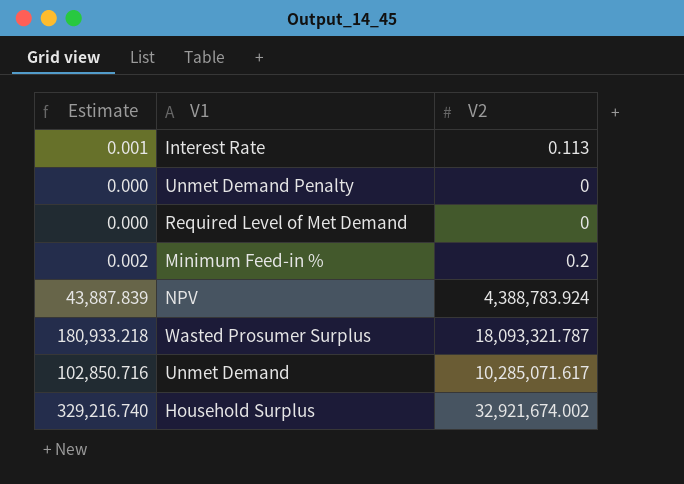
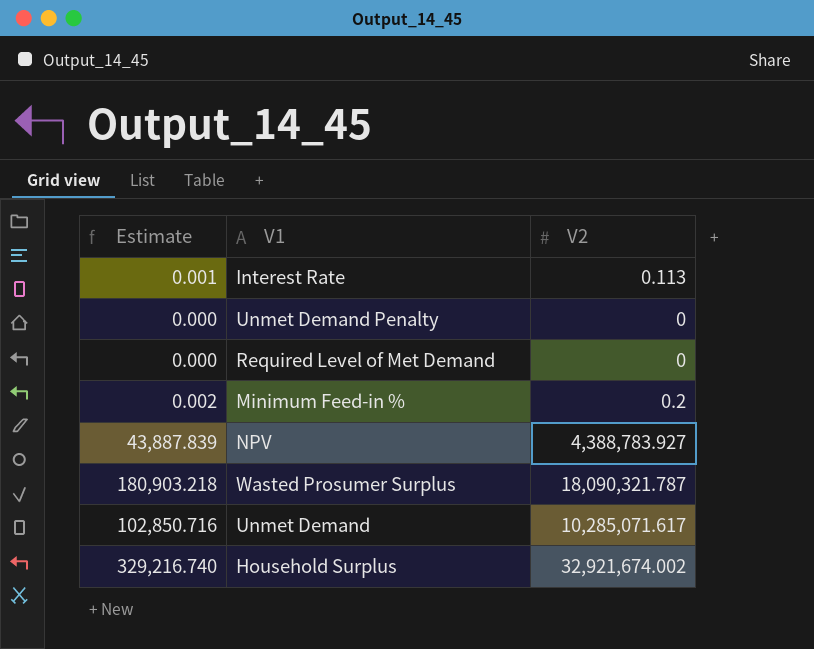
NPV | V2: 4,388,783.924 -> 4,388,783.927
Wasted Prosumer Surplus | Estimate: 180,933.218 -> 180,903.218
Wasted Prosumer Surplus | V2: 18,093,321.787 -> 18,090,321.787

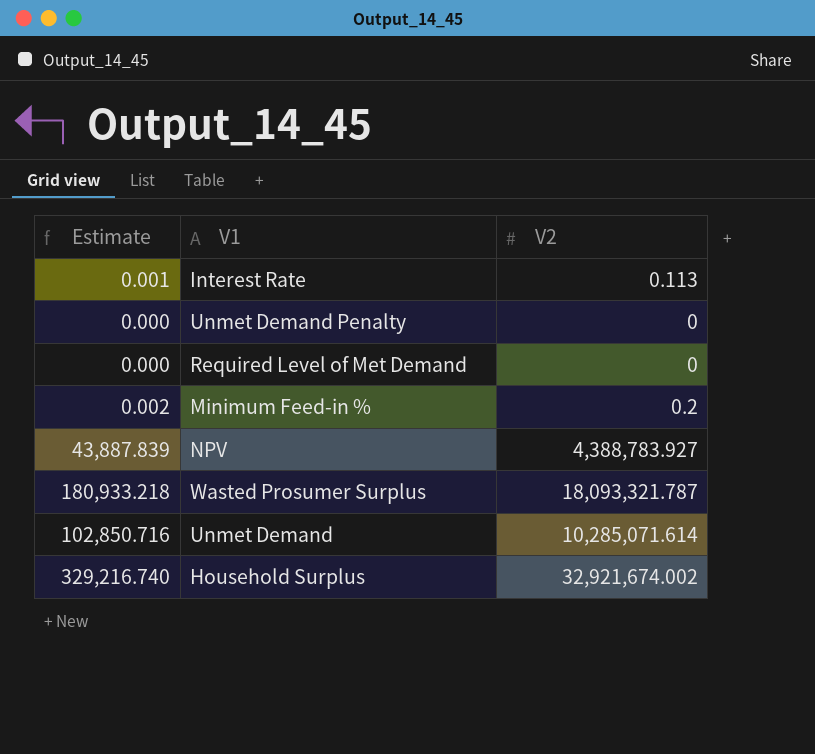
Wasted Prosumer Surplus | Estimate: 180,903.218 -> 180,933.218
Wasted Prosumer Surplus | V2: 18,090,321.787 -> 18,093,321.787
Unmet Demand | V2: 10,285,071.617 -> 10,285,071.614

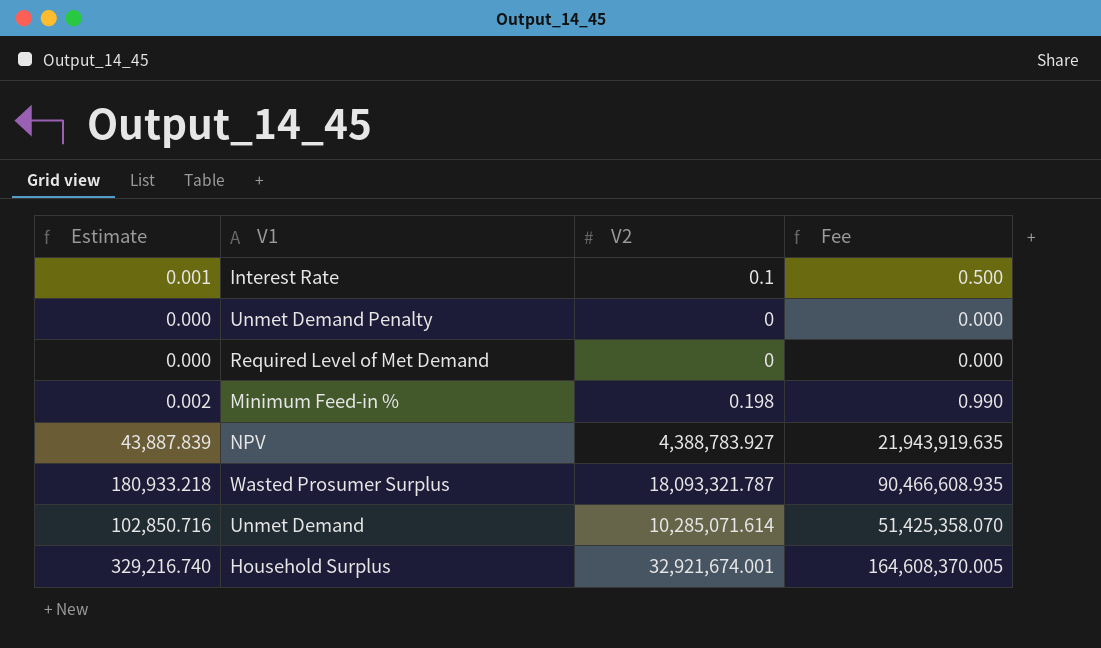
column Fee | formula: none -> [V2] * 5
Interest Rate | V2: 0.113 -> 0.1
Minimum Feed-in % | V2: 0.2 -> 0.198
Household Surplus | V2: 32,921,674.002 -> 32,921,674.001

